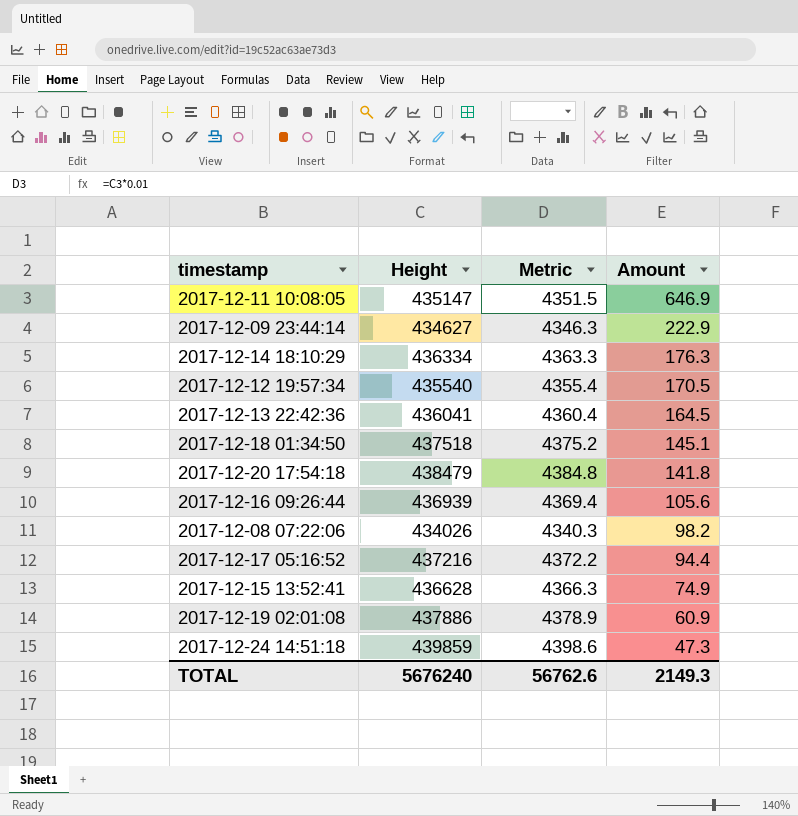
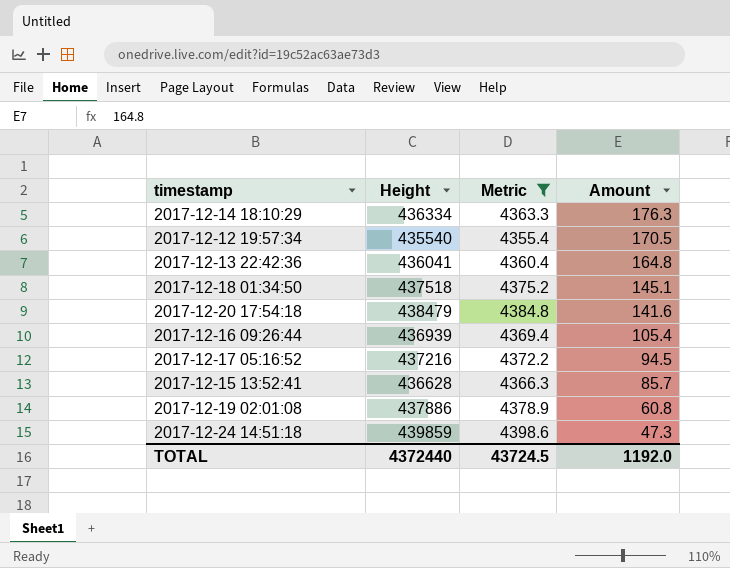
filter: none -> Metric >= 4355.4
2017-12-13 22:42:36 | Amount: 164.5 -> 164.8
2017-12-20 17:54:18 | Amount: 141.8 -> 141.6
2017-12-16 09:26:44 | Amount: 105.6 -> 105.4
2017-12-17 05:16:52 | Amount: 94.4 -> 94.5
2017-12-15 13:52:41 | Amount: 74.9 -> 85.7
2017-12-19 02:01:08 | Amount: 60.9 -> 60.8
TOTAL | Height: 5676240 -> 4372440
TOTAL | Metric: 56762.6 -> 43724.5
TOTAL | Amount: 2149.3 -> 1192.0

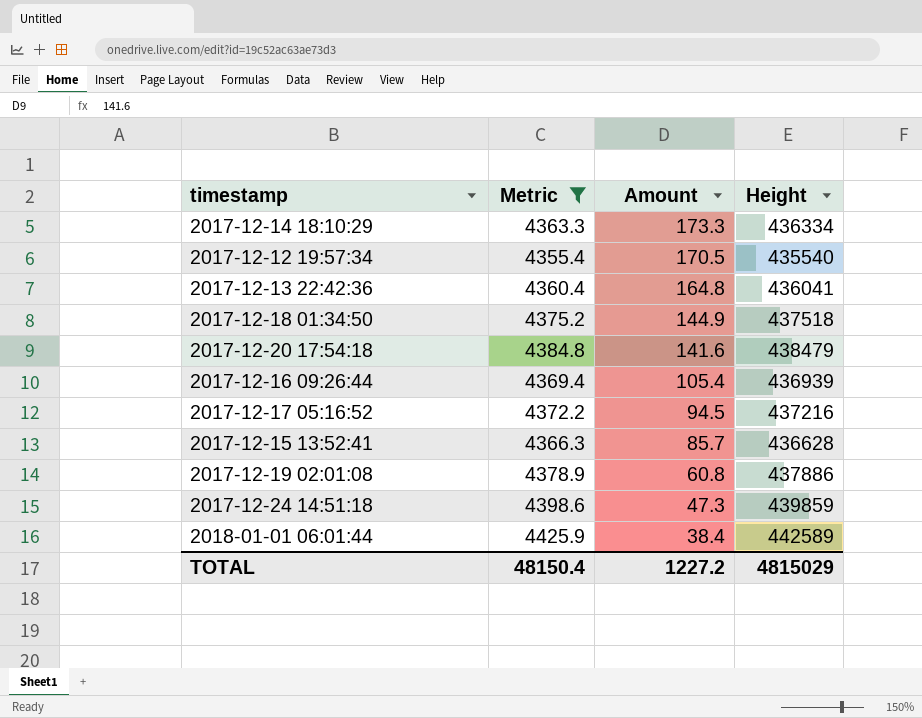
column Height | position: 2 -> 4
2017-12-14 18:10:29 | Amount: 176.3 -> 173.3
2017-12-18 01:34:50 | Amount: 145.1 -> 144.9
row 2018-01-01 06:01:44: none -> 4425.9 | 38.4 | 442589
TOTAL | Metric: 43724.5 -> 48150.4
TOTAL | Amount: 1192.0 -> 1227.2
TOTAL | Height: 4372440 -> 4815029

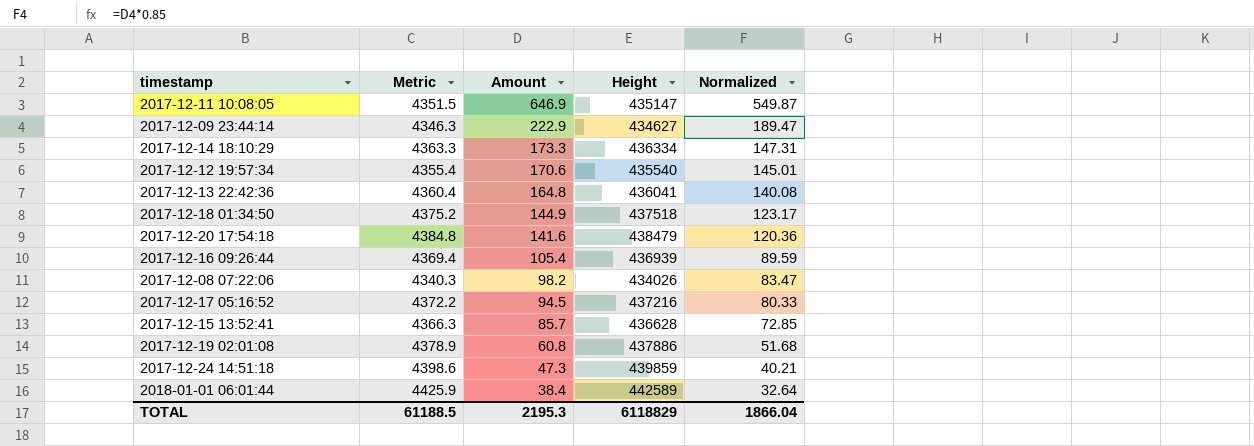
filter: Metric >= 4355.4 -> none
column Normalized | formula: none -> [Amount] * 0.85
2017-12-12 19:57:34 | Amount: 170.5 -> 170.6
TOTAL | Metric: 48150.4 -> 61188.5
TOTAL | Amount: 1227.2 -> 2195.3
TOTAL | Height: 4815029 -> 6118829

